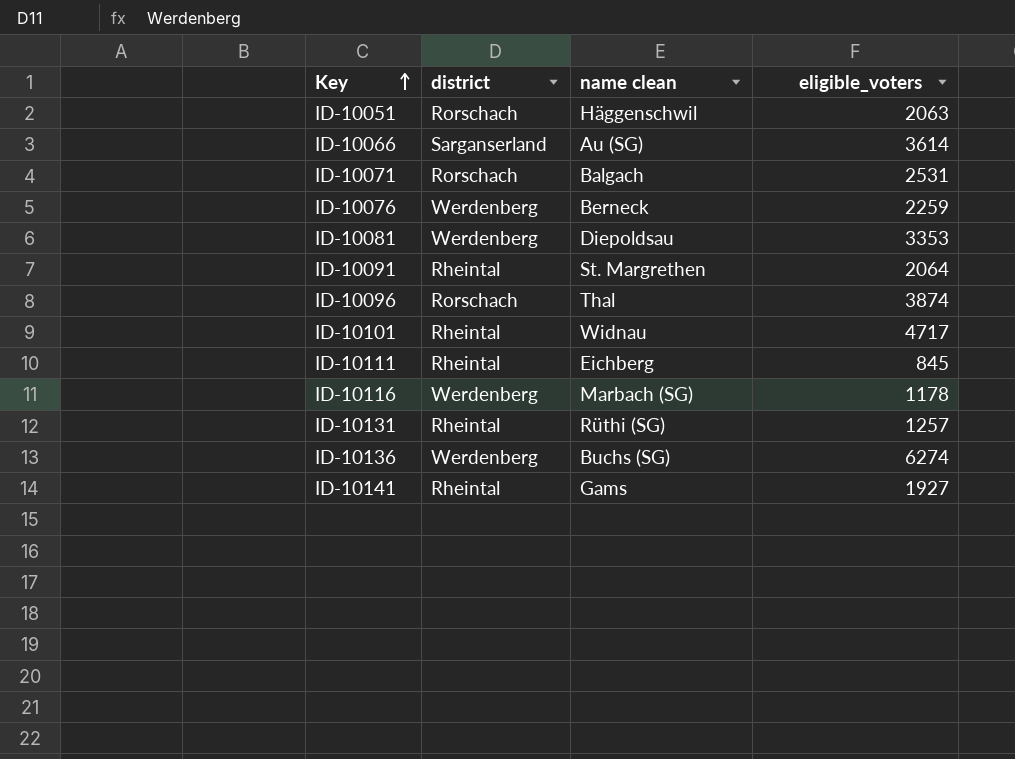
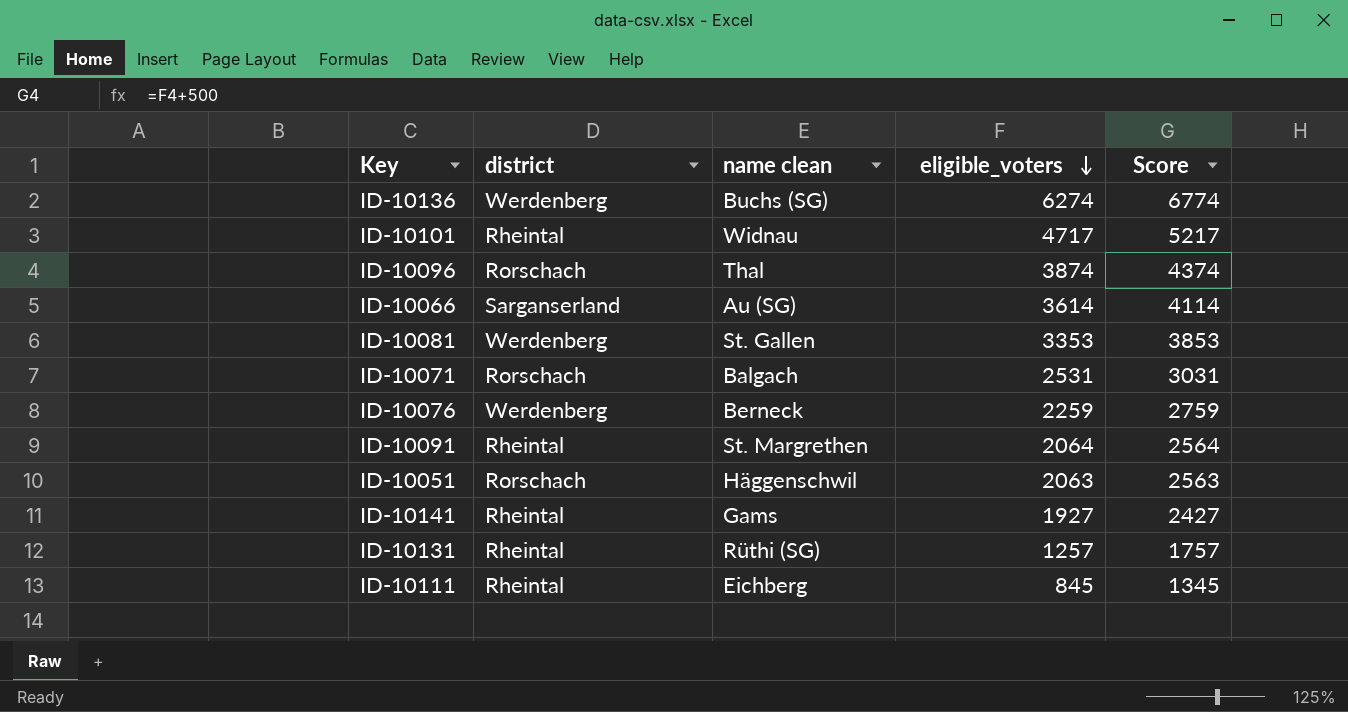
row order: Key ascending -> eligible_voters descending
column Score | formula: none -> [eligible_voters] + 500
row ID-10116: Werdenberg | Marbach (SG) | 1178 -> none
ID-10081 | name clean: Diepoldsau -> St. Gallen

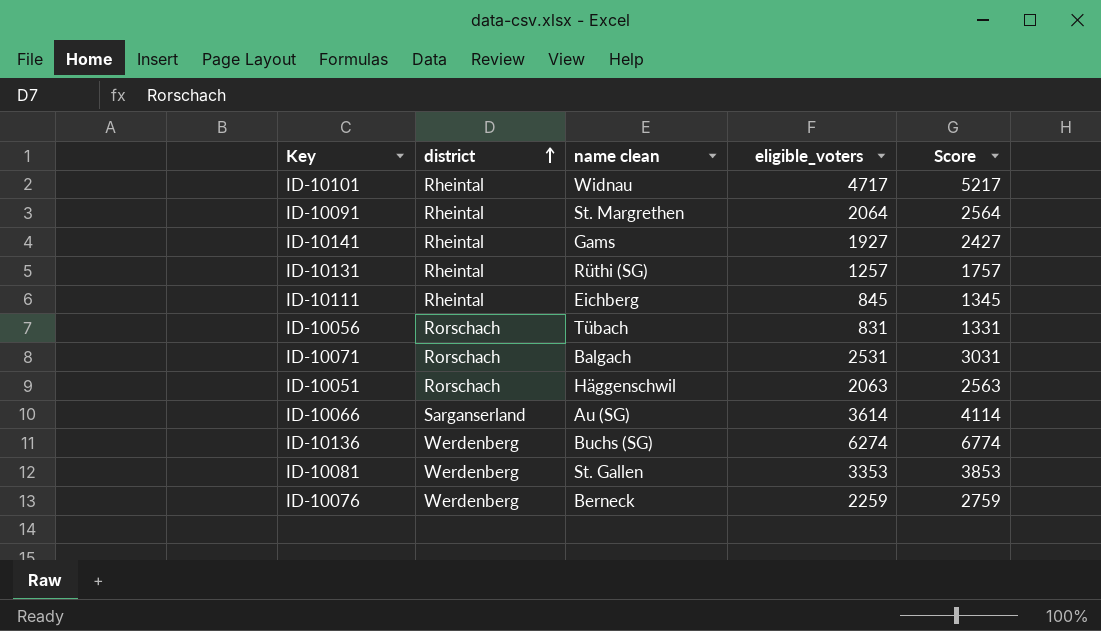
row order: eligible_voters descending -> district ascending
row ID-10096: Rorschach | Thal | 3874 | 4374 -> none
row ID-10056: none -> Rorschach | Tübach | 831 | 1331

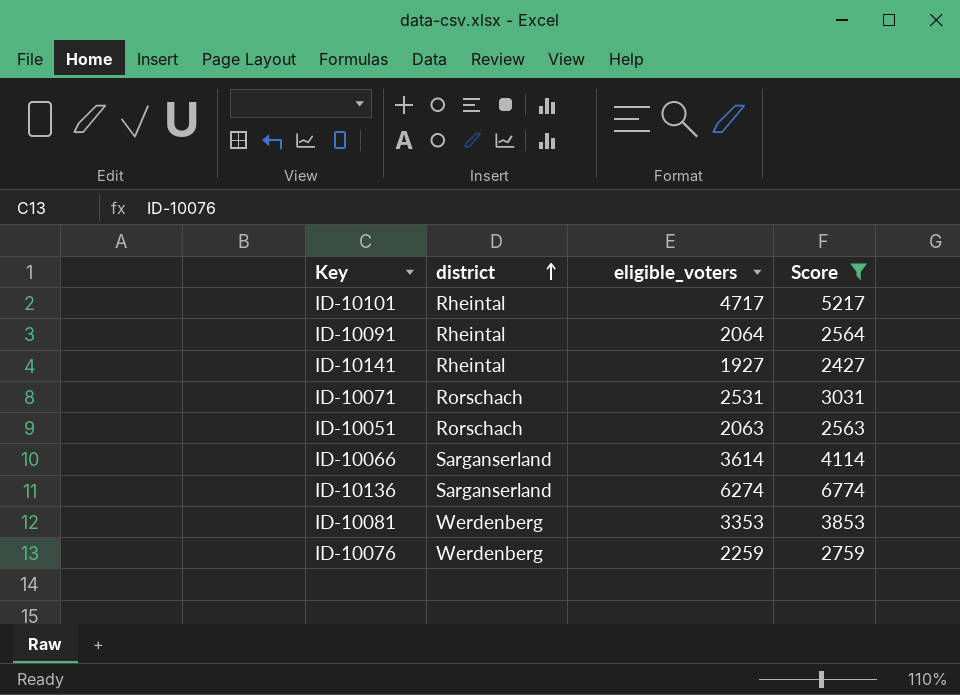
filter: none -> Score >= 2427
column name clean | position: 3 -> none
ID-10136 | district: Werdenberg -> Sarganserland

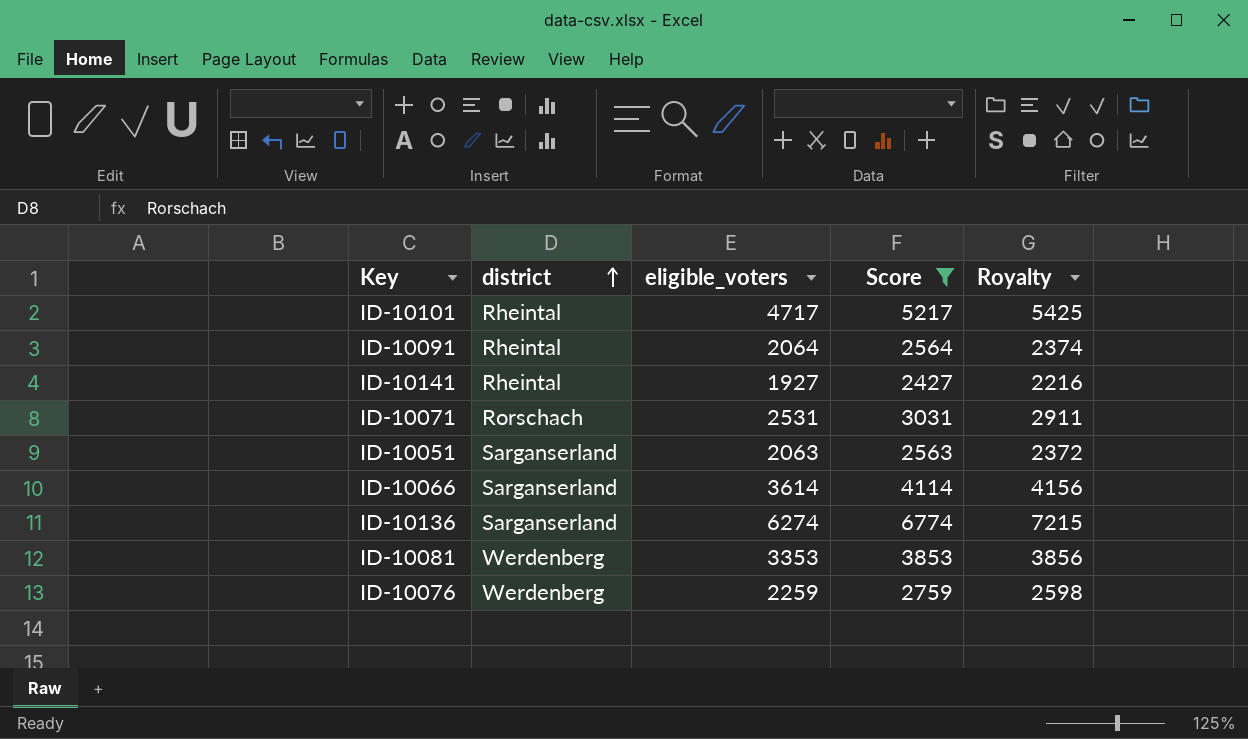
column Royalty | formula: none -> [eligible_voters] * 1.15
ID-10051 | district: Rorschach -> Sarganserland

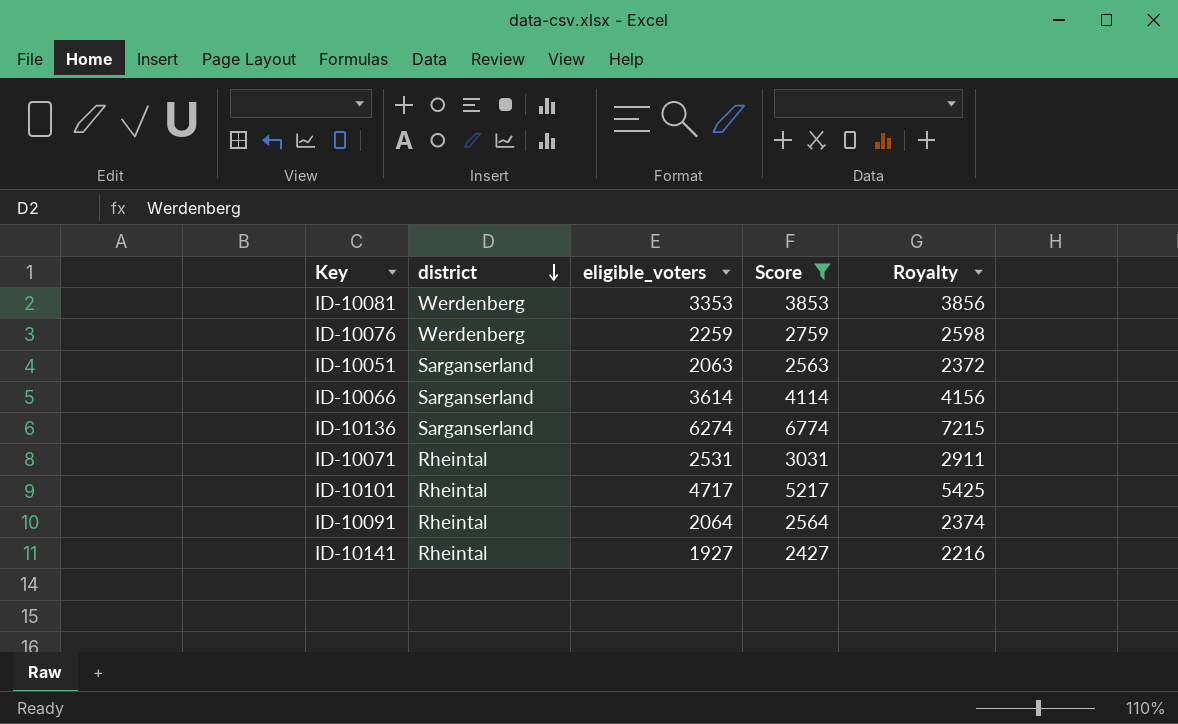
row order: district ascending -> district descending
ID-10071 | district: Rorschach -> Rheintal

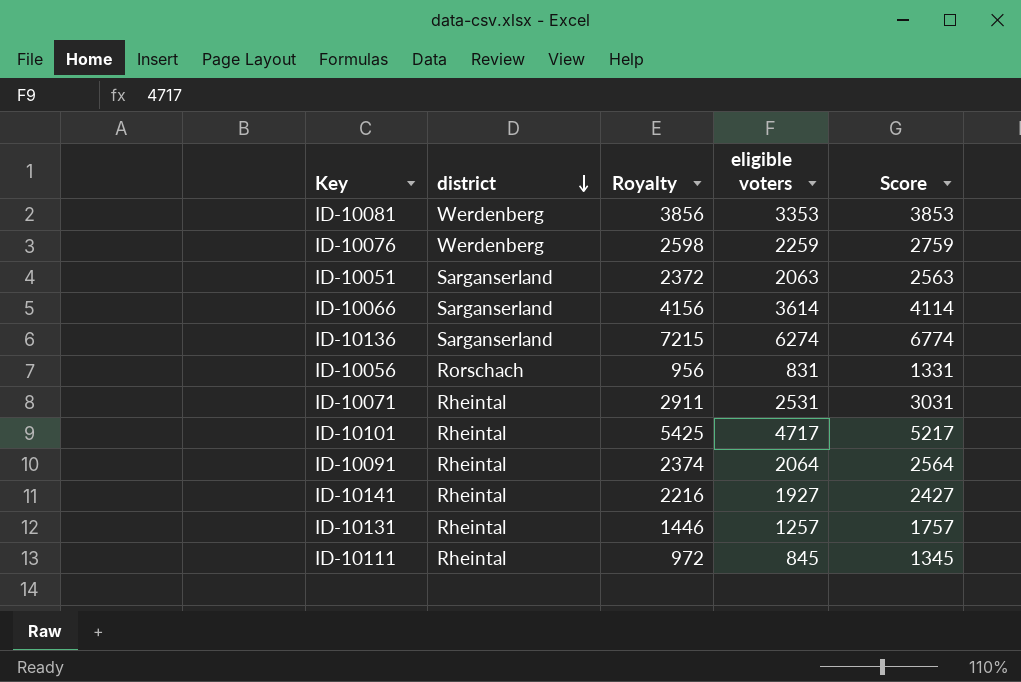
filter: Score >= 2427 -> none
column Royalty | position: 5 -> 3
column name: eligible_voters -> eligible voters

